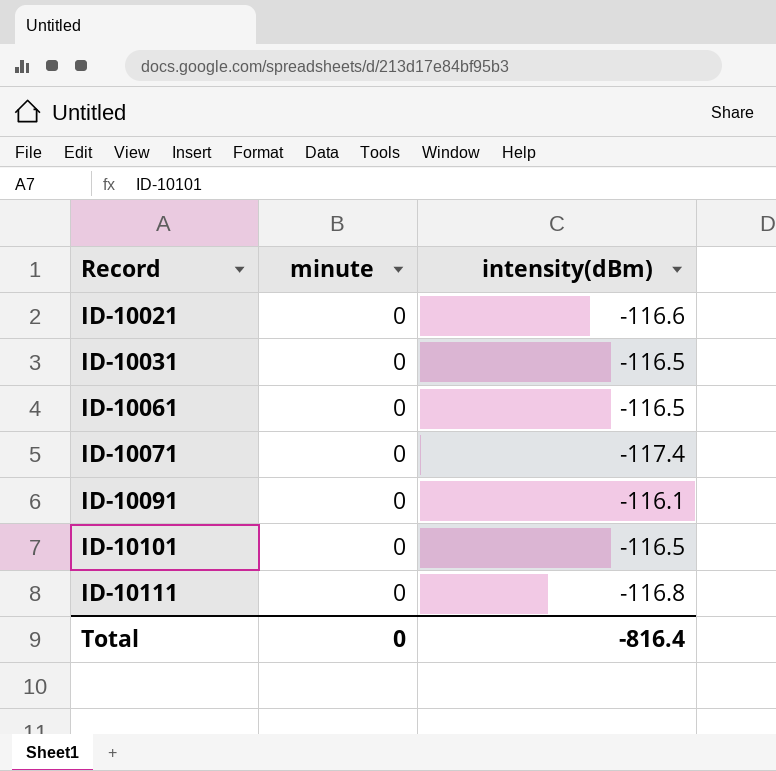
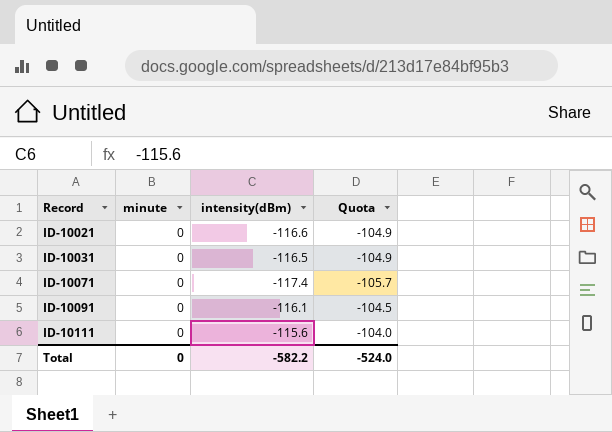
column Quota | formula: none -> [intensity(dBm)] * 0.9
row ID-10061: 0 | -116.5 -> none
row ID-10101: 0 | -116.5 -> none
ID-10111 | intensity(dBm): -116.8 -> -115.6
Total | intensity(dBm): -816.4 -> -582.2

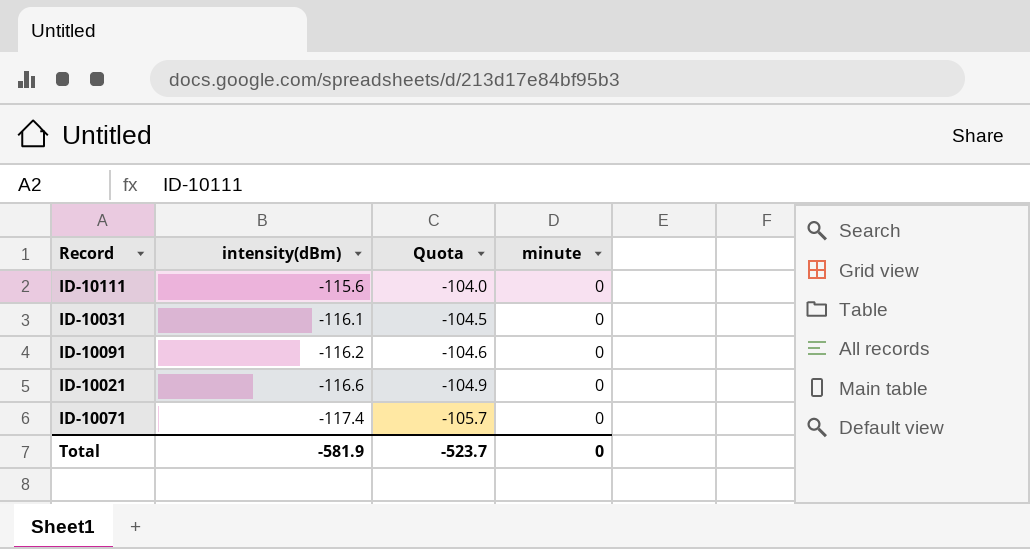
row order: Record ascending -> intensity(dBm) descending
column minute | position: 2 -> 4
ID-10031 | intensity(dBm): -116.5 -> -116.1
ID-10031 | Quota: -104.9 -> -104.5
ID-10091 | intensity(dBm): -116.1 -> -116.2
ID-10091 | Quota: -104.5 -> -104.6
Total | intensity(dBm): -582.2 -> -581.9
Total | Quota: -524.0 -> -523.7

